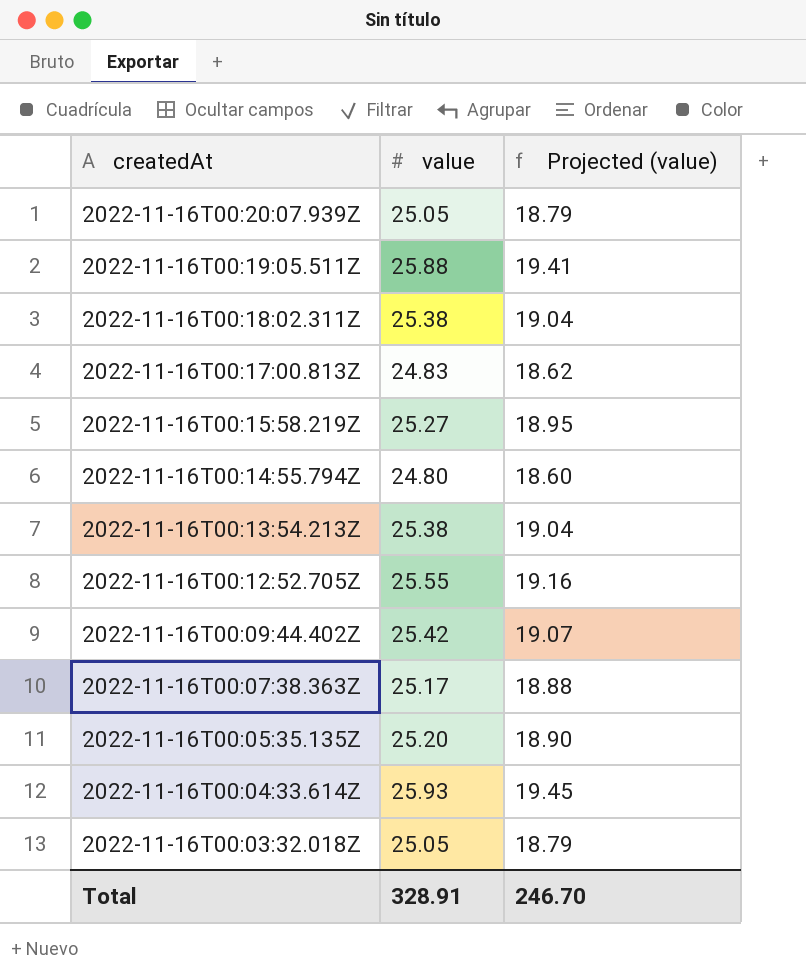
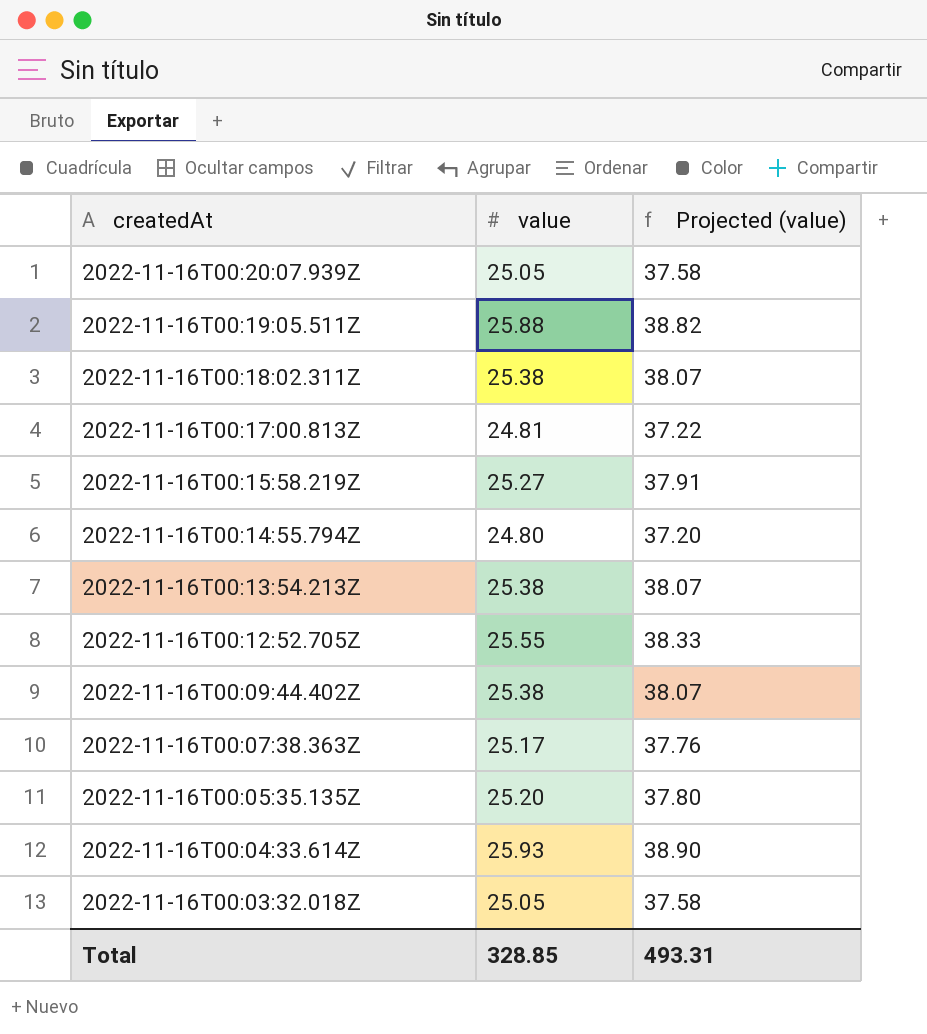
column Projected (value) | formula: [value] * 0.75 -> [value] * 1.5
2022-11-16T00:17:00.813Z | value: 24.83 -> 24.81
2022-11-16T00:09:44.402Z | value: 25.42 -> 25.38
Total | value: 328.91 -> 328.85
Total | Projected (value): 246.70 -> 493.31

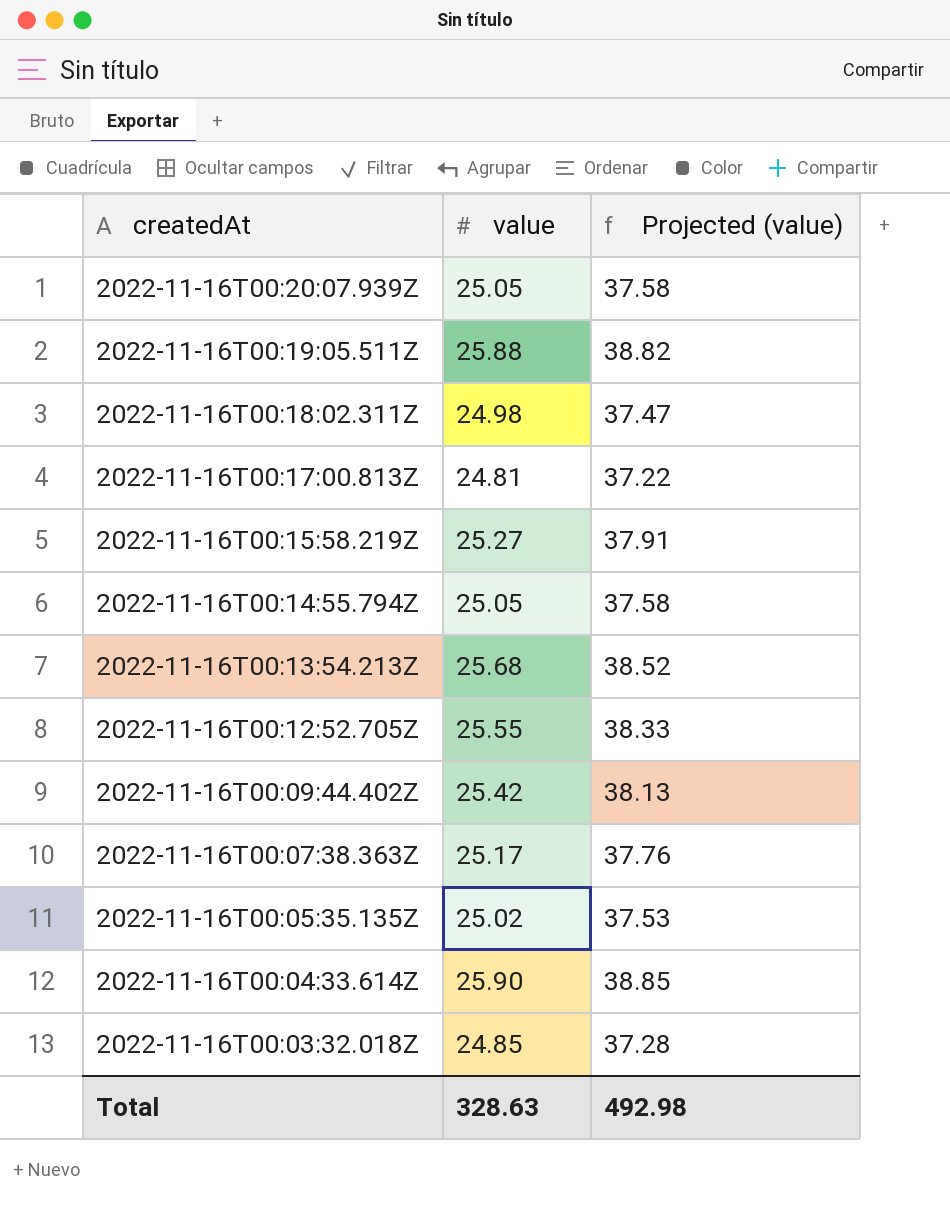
2022-11-16T00:18:02.311Z | value: 25.38 -> 24.98
2022-11-16T00:18:02.311Z | Projected (value): 38.07 -> 37.47
2022-11-16T00:14:55.794Z | value: 24.80 -> 25.05
2022-11-16T00:14:55.794Z | Projected (value): 37.20 -> 37.58
2022-11-16T00:13:54.213Z | value: 25.38 -> 25.68
2022-11-16T00:13:54.213Z | Projected (value): 38.07 -> 38.52
2022-11-16T00:09:44.402Z | value: 25.38 -> 25.42
2022-11-16T00:09:44.402Z | Projected (value): 38.07 -> 38.13
2022-11-16T00:05:35.135Z | value: 25.20 -> 25.02
2022-11-16T00:05:35.135Z | Projected (value): 37.80 -> 37.53
2022-11-16T00:04:33.614Z | value: 25.93 -> 25.90
2022-11-16T00:04:33.614Z | Projected (value): 38.90 -> 38.85
2022-11-16T00:03:32.018Z | value: 25.05 -> 24.85
2022-11-16T00:03:32.018Z | Projected (value): 37.58 -> 37.28
Total | value: 328.85 -> 328.63
Total | Projected (value): 493.31 -> 492.98

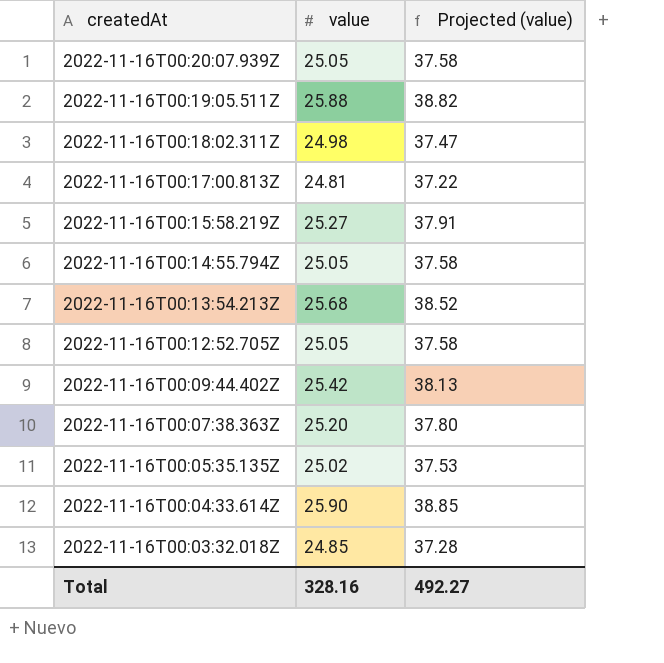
2022-11-16T00:12:52.705Z | value: 25.55 -> 25.05
2022-11-16T00:12:52.705Z | Projected (value): 38.33 -> 37.58
2022-11-16T00:07:38.363Z | value: 25.17 -> 25.20
2022-11-16T00:07:38.363Z | Projected (value): 37.76 -> 37.80
Total | value: 328.63 -> 328.16
Total | Projected (value): 492.98 -> 492.27

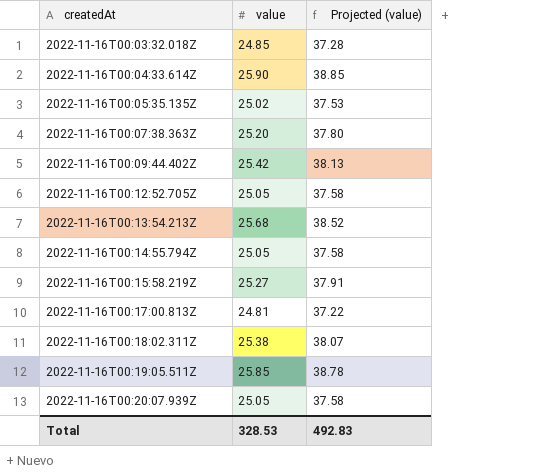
row order: createdAt descending -> createdAt ascending
2022-11-16T00:18:02.311Z | value: 24.98 -> 25.38
2022-11-16T00:18:02.311Z | Projected (value): 37.47 -> 38.07
2022-11-16T00:19:05.511Z | value: 25.88 -> 25.85
2022-11-16T00:19:05.511Z | Projected (value): 38.82 -> 38.78
Total | value: 328.16 -> 328.53
Total | Projected (value): 492.27 -> 492.83

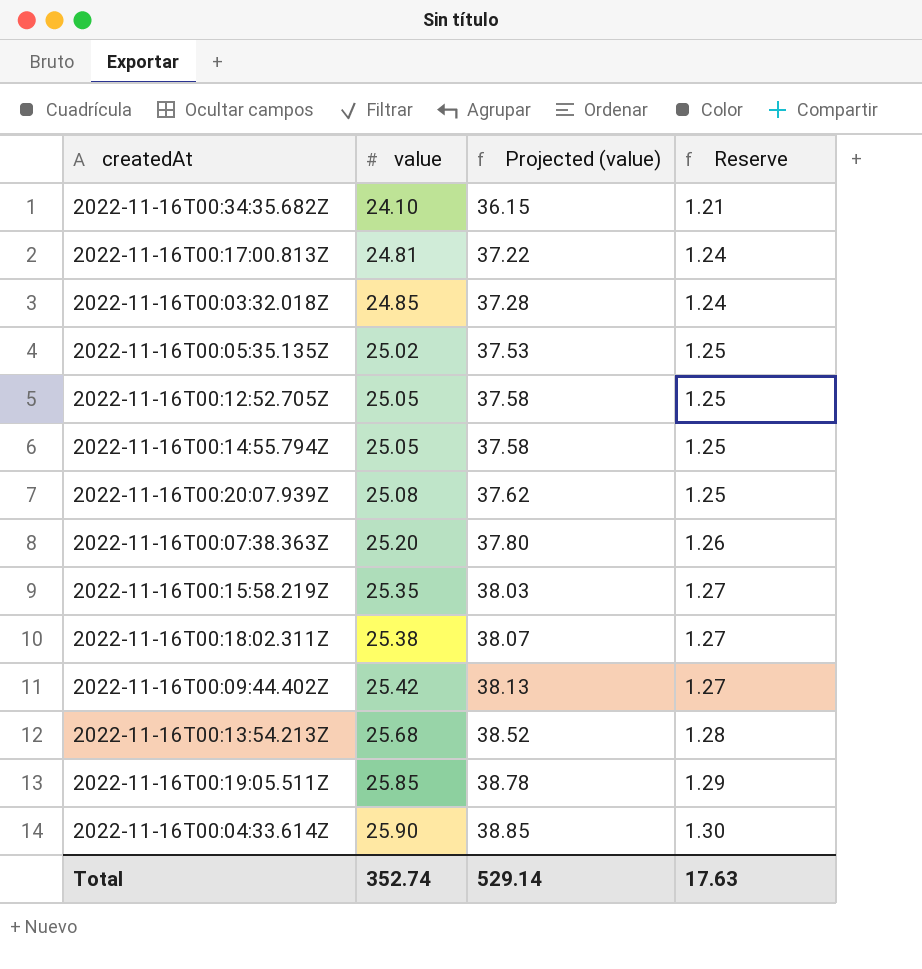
row order: createdAt ascending -> value ascending
column Reserve | formula: none -> [value] * 0.05
row 2022-11-16T00:34:35.682Z: none -> 24.10 | 36.15 | 1.21
2022-11-16T00:20:07.939Z | value: 25.05 -> 25.08
2022-11-16T00:20:07.939Z | Projected (value): 37.58 -> 37.62
2022-11-16T00:15:58.219Z | value: 25.27 -> 25.35
2022-11-16T00:15:58.219Z | Projected (value): 37.91 -> 38.03
Total | value: 328.53 -> 352.74
Total | Projected (value): 492.83 -> 529.14

